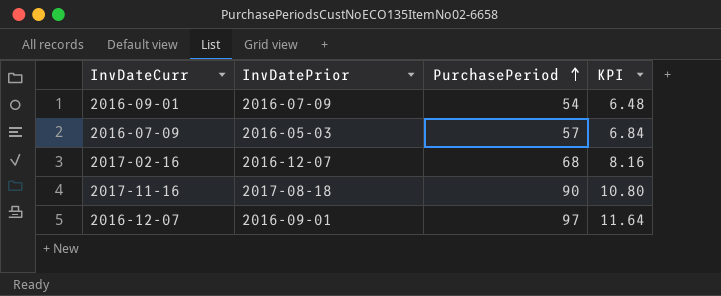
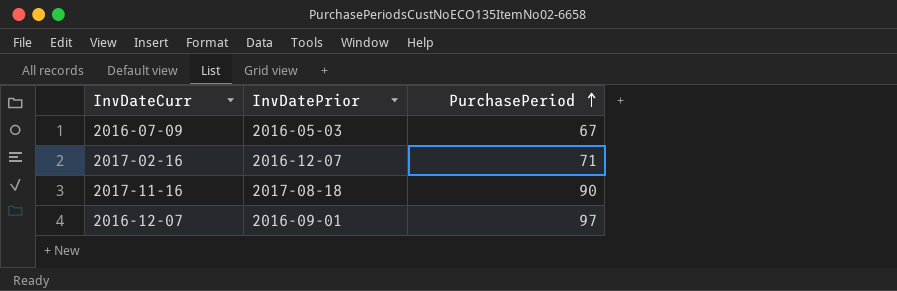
column KPI | formula: [PurchasePeriod] * 0.12 -> none
row 2016-09-01: 2016-07-09 | 54 | 6.48 -> none
2016-07-09 | PurchasePeriod: 57 -> 67
2017-02-16 | PurchasePeriod: 68 -> 71

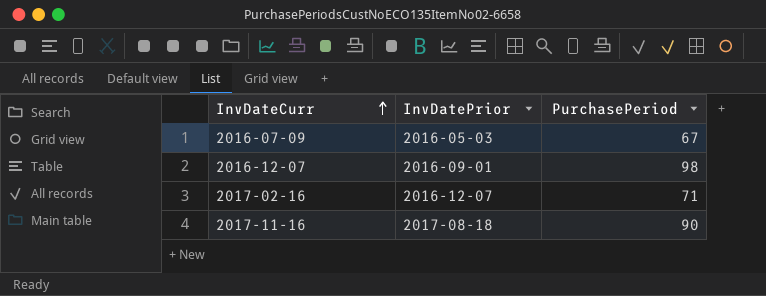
row order: PurchasePeriod ascending -> InvDateCurr ascending
2016-12-07 | PurchasePeriod: 97 -> 98

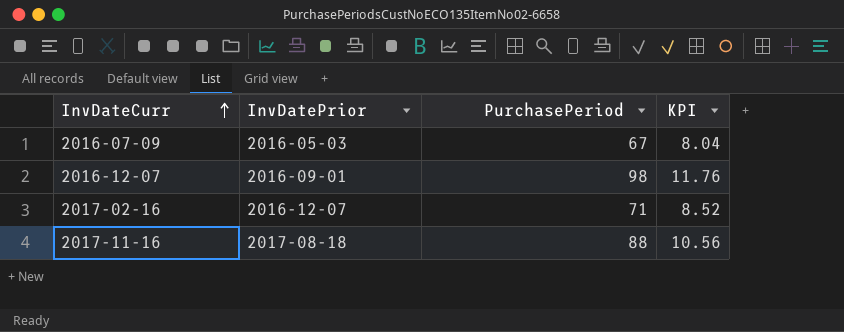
column KPI | formula: none -> [PurchasePeriod] * 0.12
2017-11-16 | PurchasePeriod: 90 -> 88

